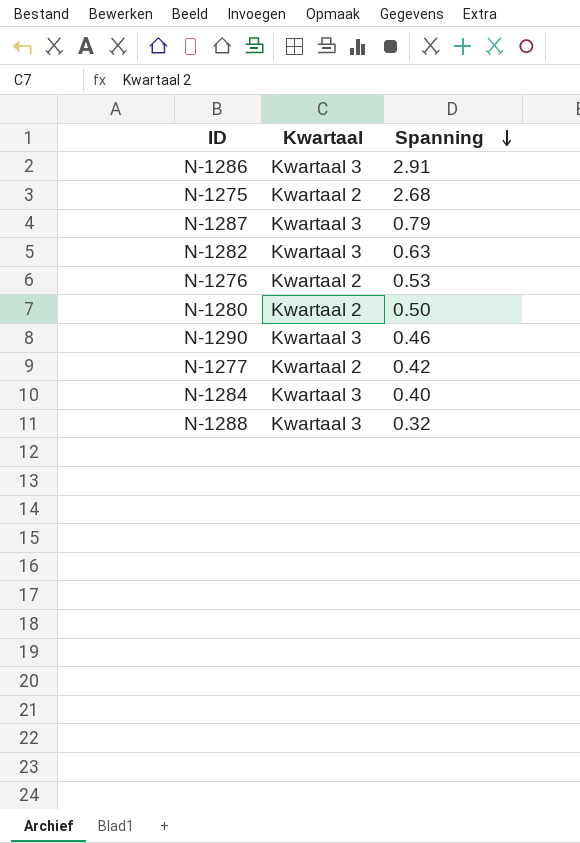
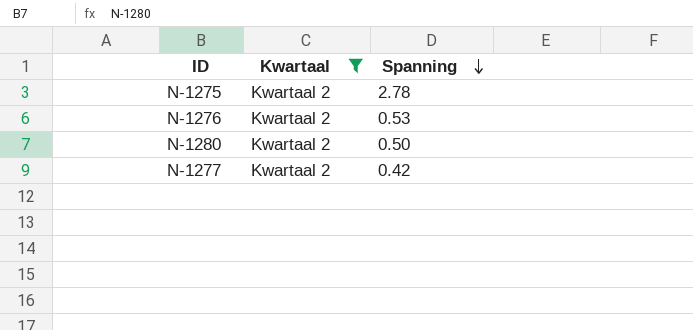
filter: none -> Kwartaal = Kwartaal 2
N-1275 | Spanning: 2.68 -> 2.78

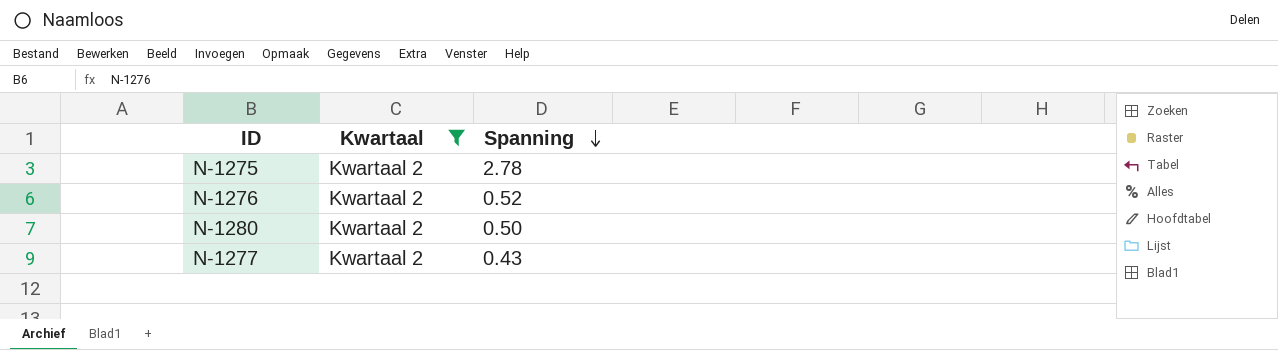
N-1276 | Spanning: 0.53 -> 0.52
N-1277 | Spanning: 0.42 -> 0.43

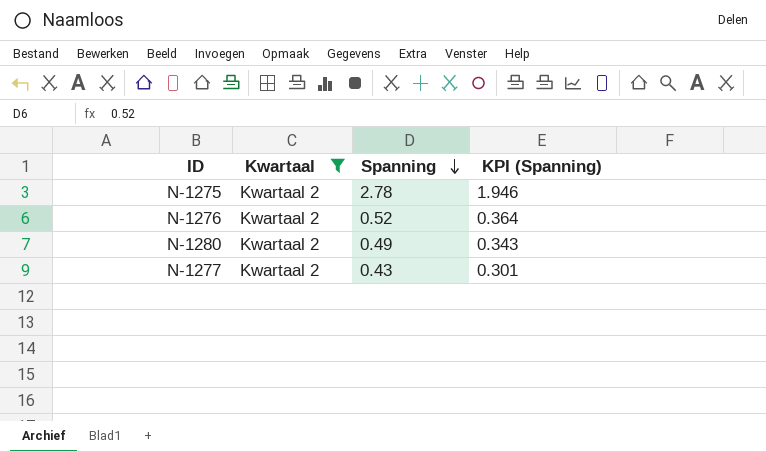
column KPI (Spanning) | formula: none -> [Spanning] * 0.7
N-1280 | Spanning: 0.50 -> 0.49

